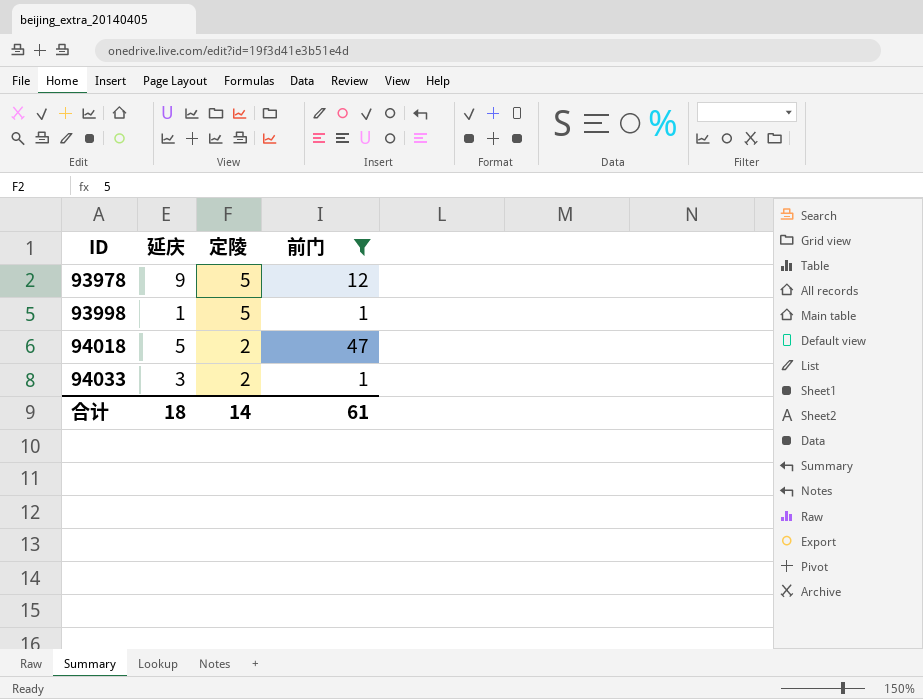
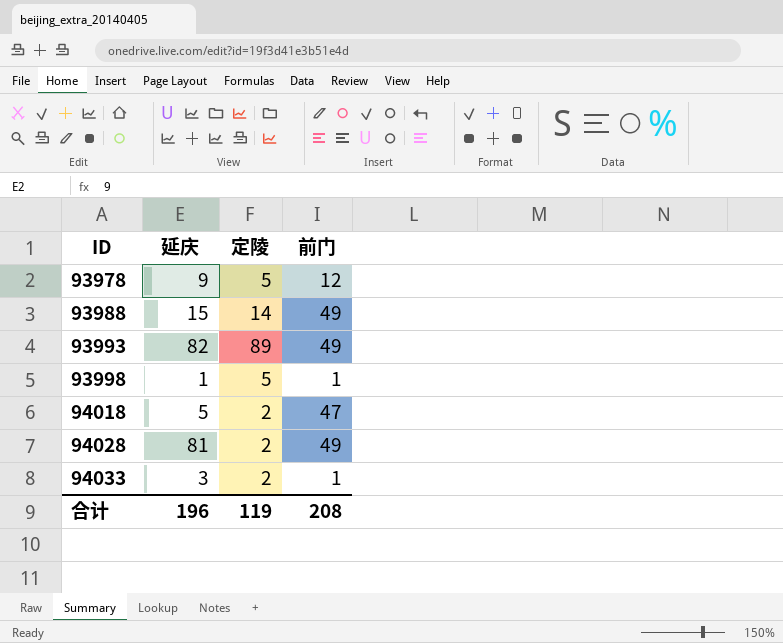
filter: 前门 != 49 -> none
合计 | 延庆: 18 -> 196
合计 | 定陵: 14 -> 119
合计 | 前门: 61 -> 208

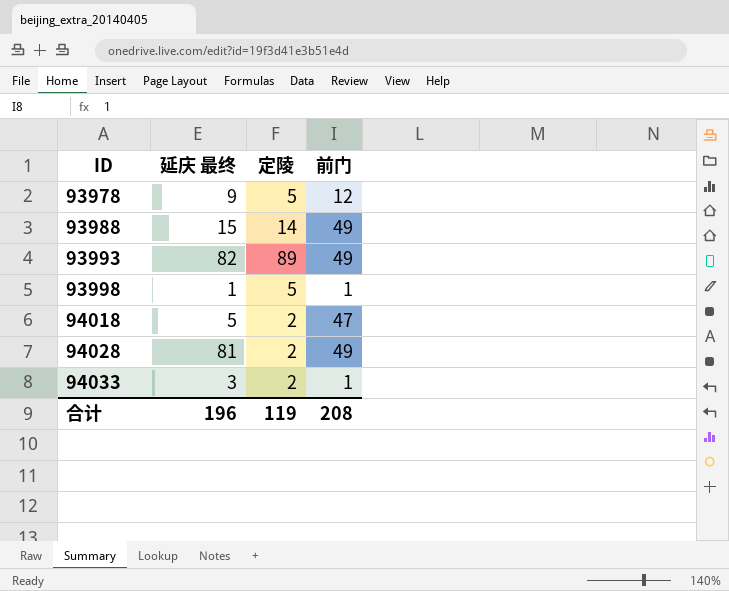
column name: 延庆 -> 延庆 最终

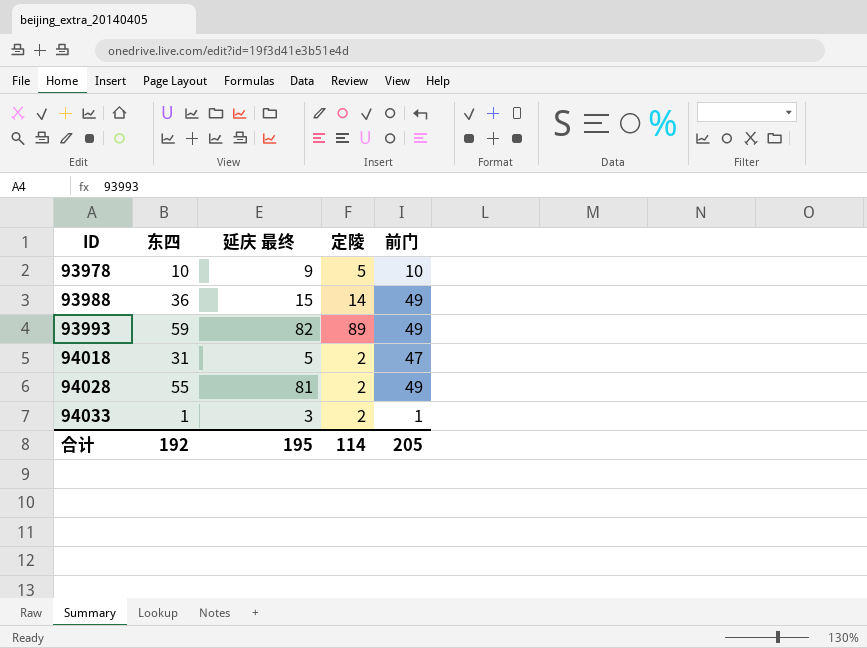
column 东四 | position: none -> 2
row 93998: 1 | 5 | 1 -> none
93978 | 前门: 12 -> 10
合计 | 延庆 最终: 196 -> 195
合计 | 定陵: 119 -> 114
合计 | 前门: 208 -> 205

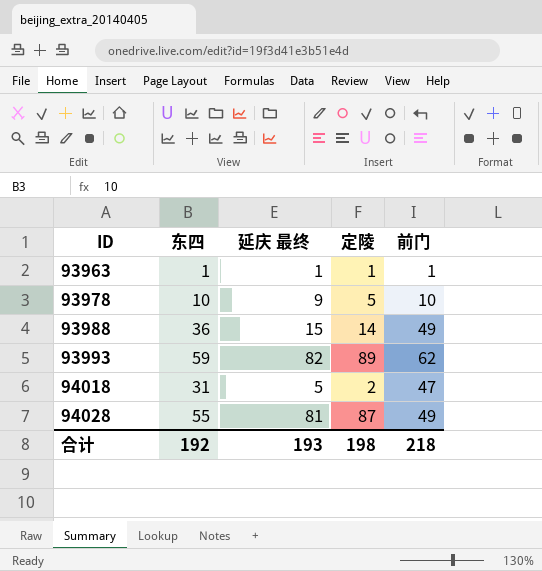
row 94033: 1 | 3 | 2 | 1 -> none
row 93963: none -> 1 | 1 | 1 | 1
93993 | 前门: 49 -> 62
94028 | 定陵: 2 -> 87
合计 | 延庆 最终: 195 -> 193
合计 | 定陵: 114 -> 198
合计 | 前门: 205 -> 218

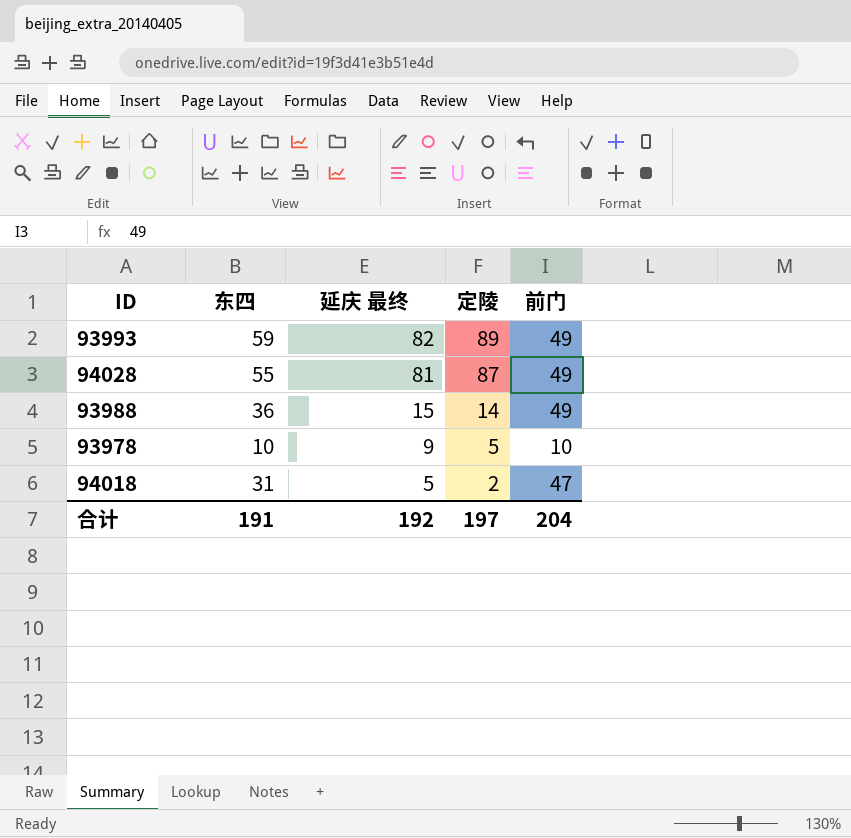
row order: ID ascending -> 延庆 最终 descending
row 93963: 1 | 1 | 1 | 1 -> none
93993 | 前门: 62 -> 49
合计 | 东四: 192 -> 191
合计 | 延庆 最终: 193 -> 192
合计 | 定陵: 198 -> 197
合计 | 前门: 218 -> 204

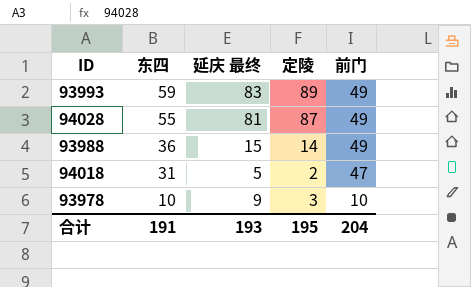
row order: 延庆 最终 descending -> 东四 descending
93993 | 延庆 最终: 82 -> 83
93978 | 定陵: 5 -> 3
合计 | 延庆 最终: 192 -> 193
合计 | 定陵: 197 -> 195

